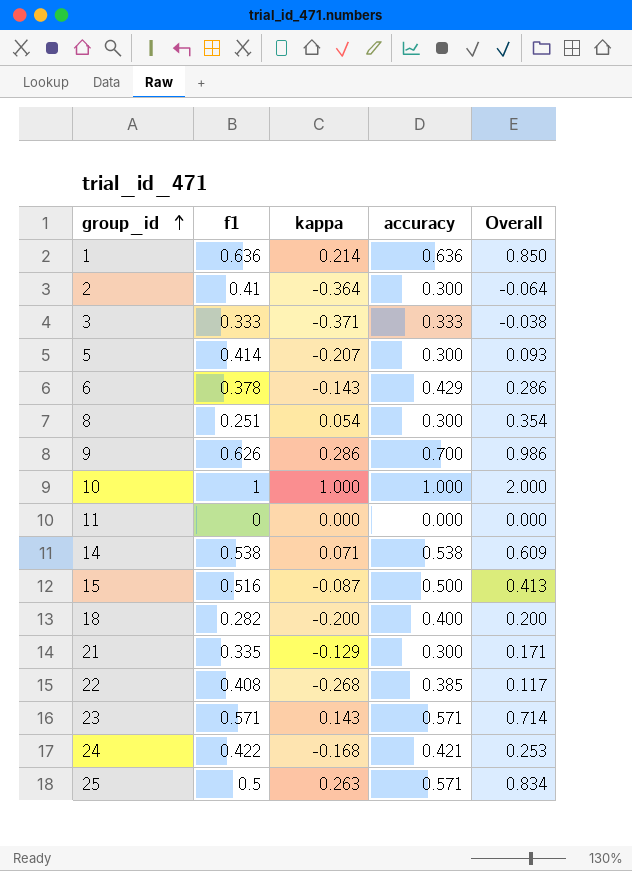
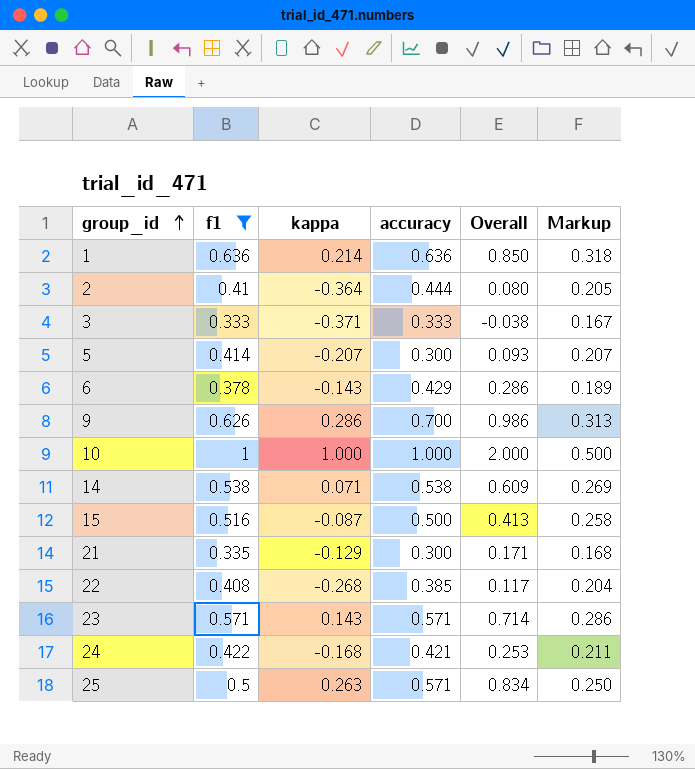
filter: none -> f1 >= 0.333
column Markup | formula: none -> [f1] * 0.5
2 | accuracy: 0.300 -> 0.444
2 | Overall: -0.064 -> 0.080

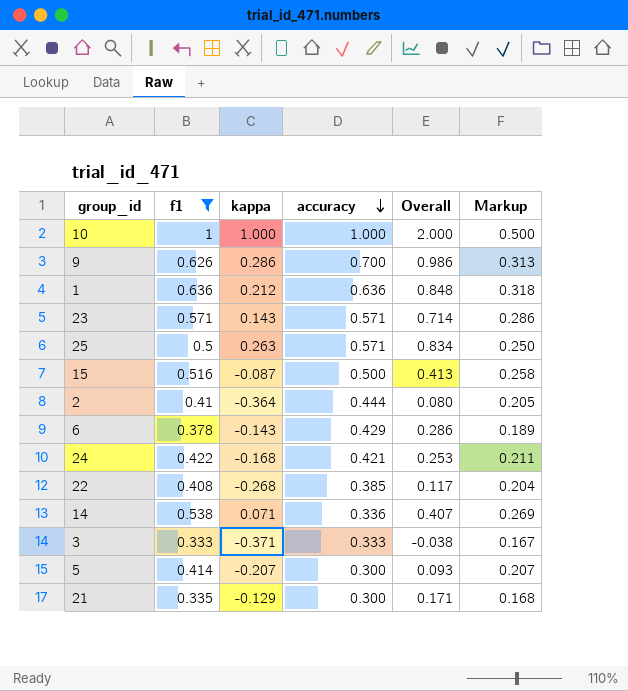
row order: group_id ascending -> accuracy descending
1 | kappa: 0.214 -> 0.212
1 | Overall: 0.850 -> 0.848
14 | accuracy: 0.538 -> 0.336
14 | Overall: 0.609 -> 0.407

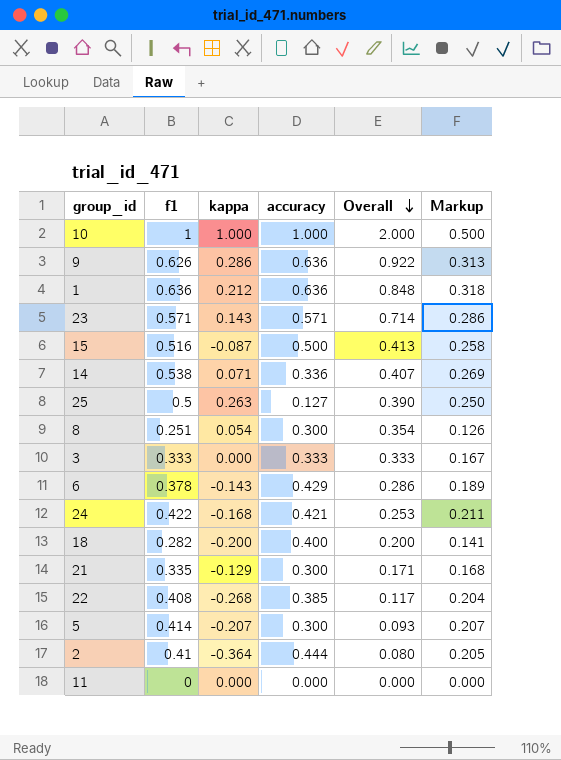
filter: f1 >= 0.333 -> none
row order: accuracy descending -> Overall descending
9 | accuracy: 0.700 -> 0.636
9 | Overall: 0.986 -> 0.922
25 | accuracy: 0.571 -> 0.127
25 | Overall: 0.834 -> 0.390
3 | kappa: -0.371 -> 0.000
3 | Overall: -0.038 -> 0.333

